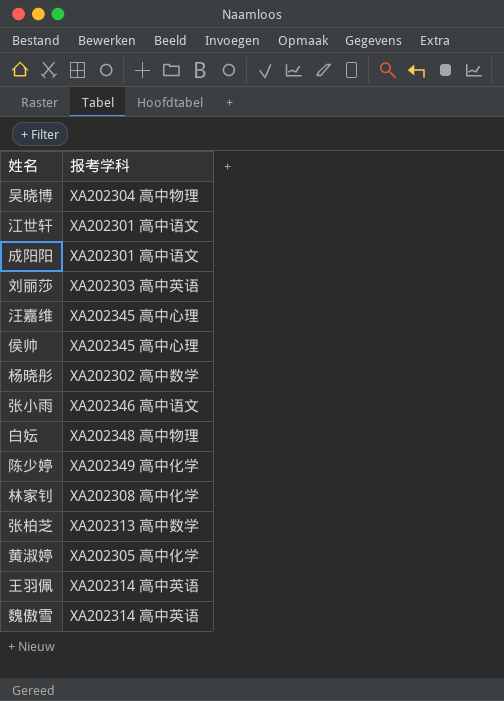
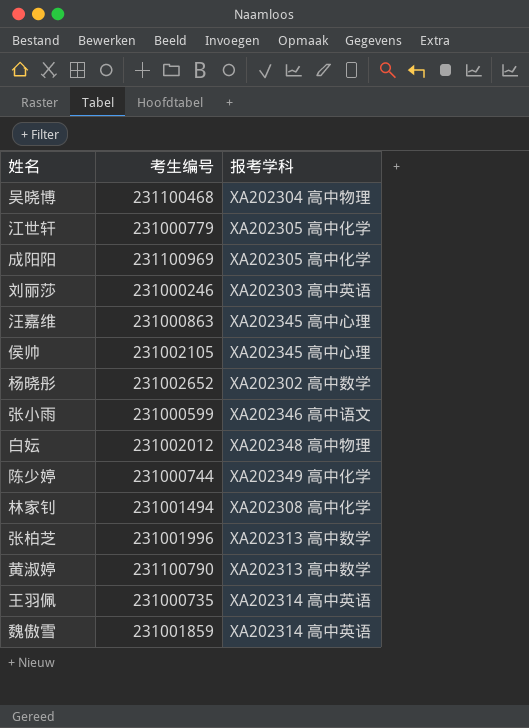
column 考生编号 | position: none -> 2
江世轩 | 报考学科: XA202301 高中语文 -> XA202305 高中化学
成阳阳 | 报考学科: XA202301 高中语文 -> XA202305 高中化学
黄淑婷 | 报考学科: XA202305 高中化学 -> XA202313 高中数学

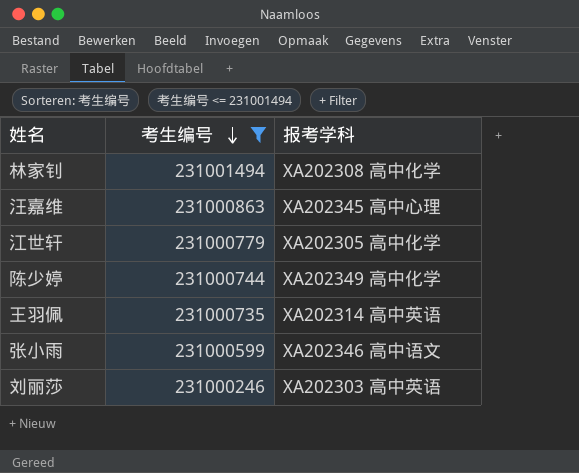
filter: none -> 考生编号 <= 231001494
row order: none -> 考生编号 descending

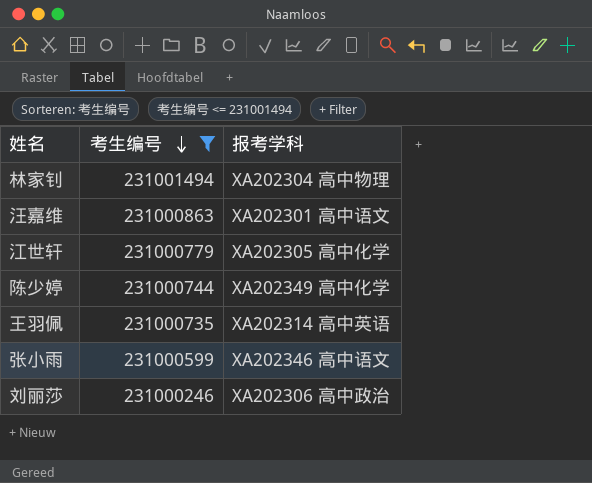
林家钊 | 报考学科: XA202308 高中化学 -> XA202304 高中物理
汪嘉维 | 报考学科: XA202345 高中心理 -> XA202301 高中语文
刘丽莎 | 报考学科: XA202303 高中英语 -> XA202306 高中政治

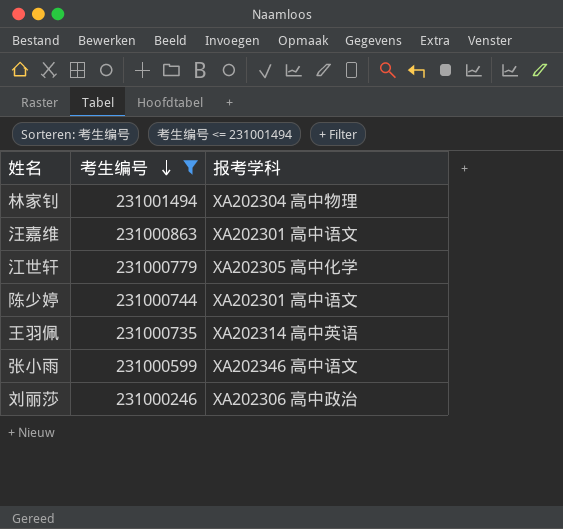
陈少婷 | 报考学科: XA202349 高中化学 -> XA202301 高中语文

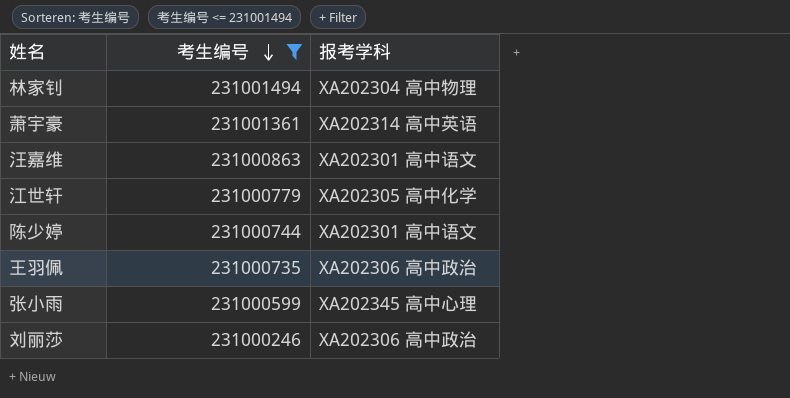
row 萧宇豪: none -> 231001361 | XA202314 高中英语
王羽佩 | 报考学科: XA202314 高中英语 -> XA202306 高中政治
张小雨 | 报考学科: XA202346 高中语文 -> XA202345 高中心理

